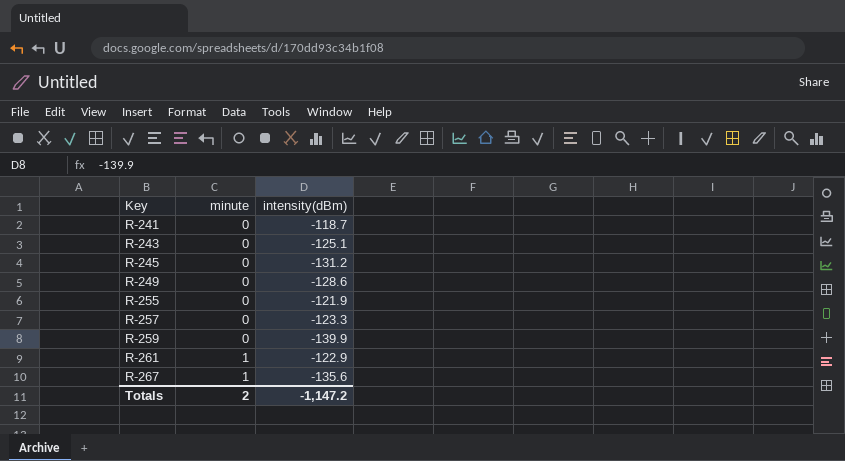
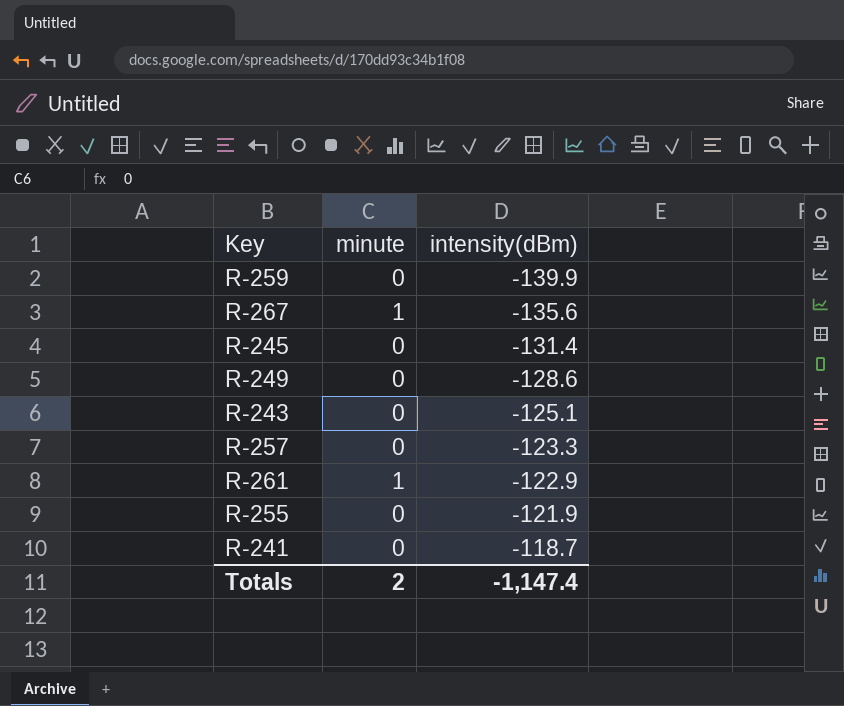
row order: Key ascending -> intensity(dBm) ascending
R-245 | intensity(dBm): -131.2 -> -131.4
Totals | intensity(dBm): -1,147.2 -> -1,147.4

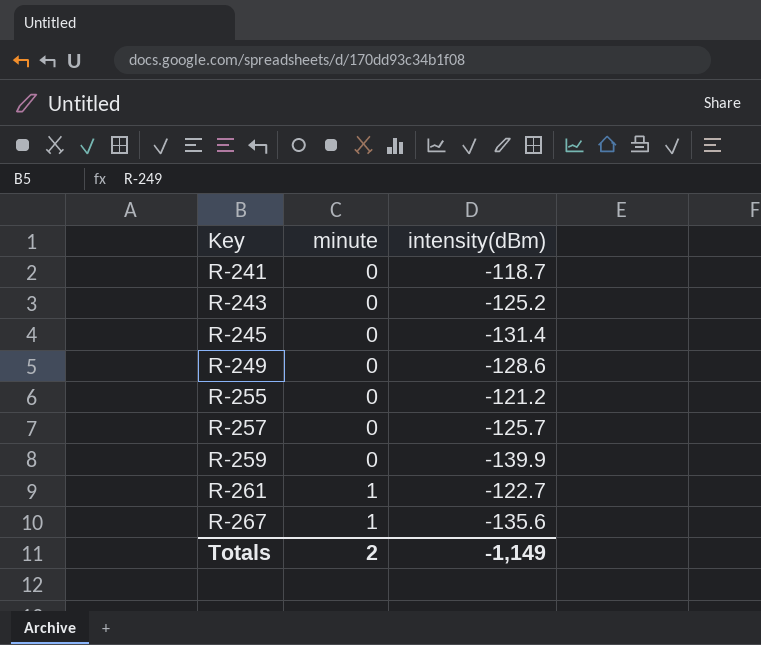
row order: intensity(dBm) ascending -> Key ascending
R-243 | intensity(dBm): -125.1 -> -125.2
R-255 | intensity(dBm): -121.9 -> -121.2
R-257 | intensity(dBm): -123.3 -> -125.7
R-261 | intensity(dBm): -122.9 -> -122.7
Totals | intensity(dBm): -1,147.4 -> -1,149

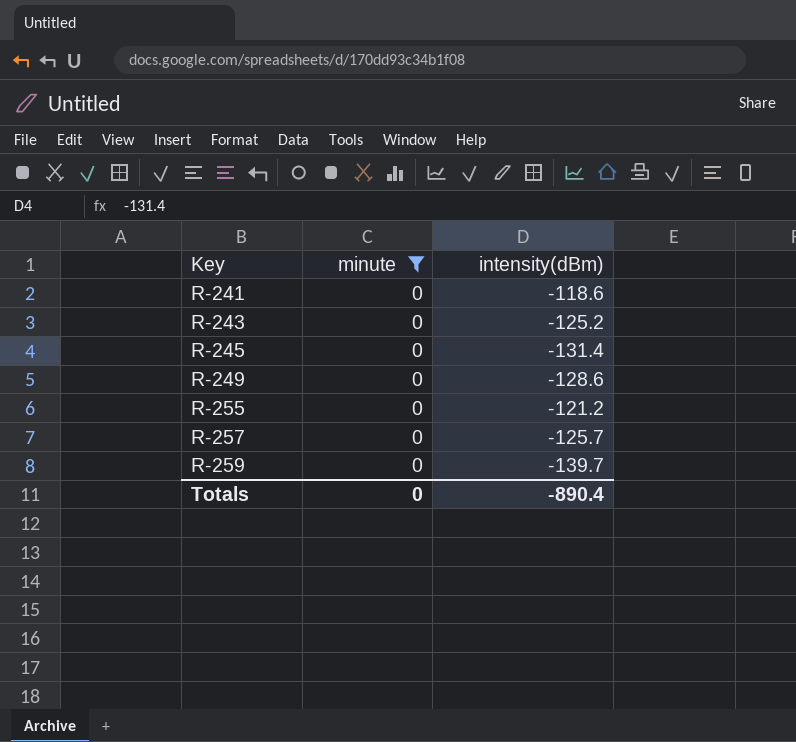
filter: none -> minute = 0
R-241 | intensity(dBm): -118.7 -> -118.6
R-259 | intensity(dBm): -139.9 -> -139.7
Totals | minute: 2 -> 0
Totals | intensity(dBm): -1,149 -> -890.4

